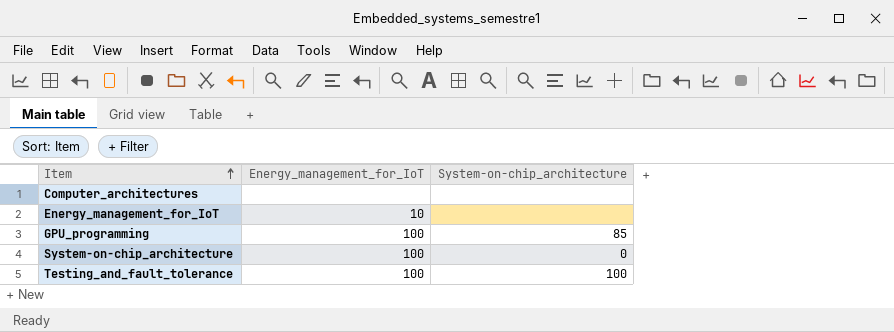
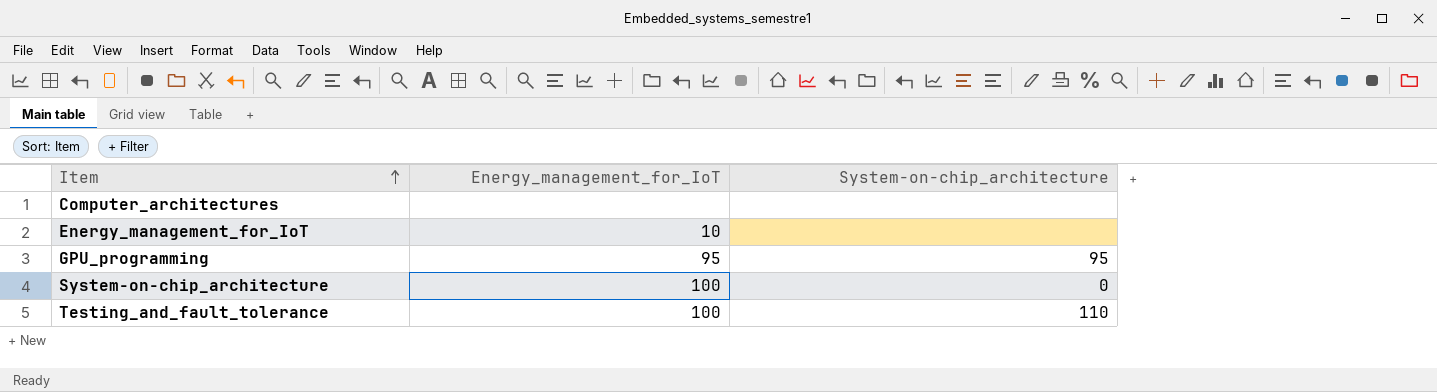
GPU_programming | Energy_management_for_IoT: 100 -> 95
GPU_programming | System-on-chip_architecture: 85 -> 95
Testing_and_fault_tolerance | System-on-chip_architecture: 100 -> 110

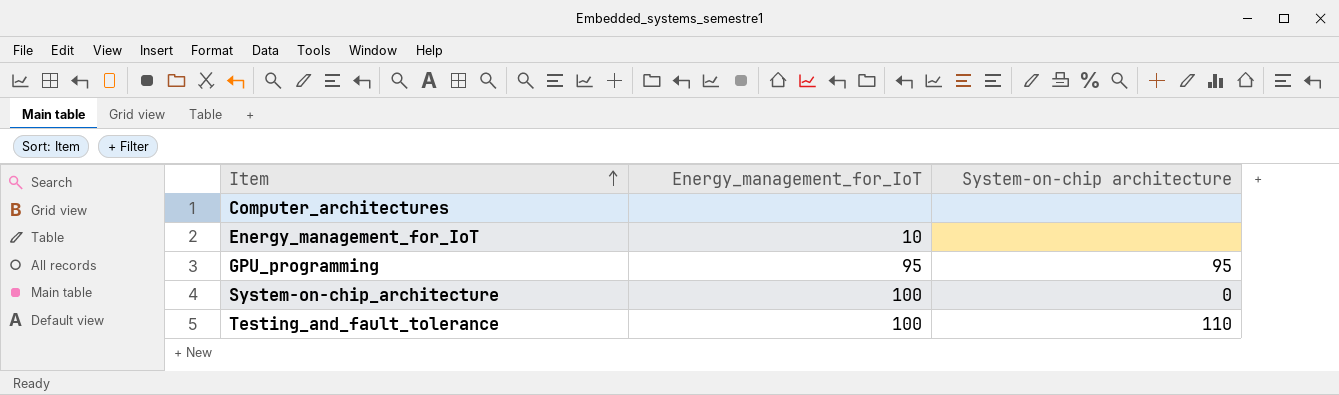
column name: System-on-chip_architecture -> System-on-chip architecture

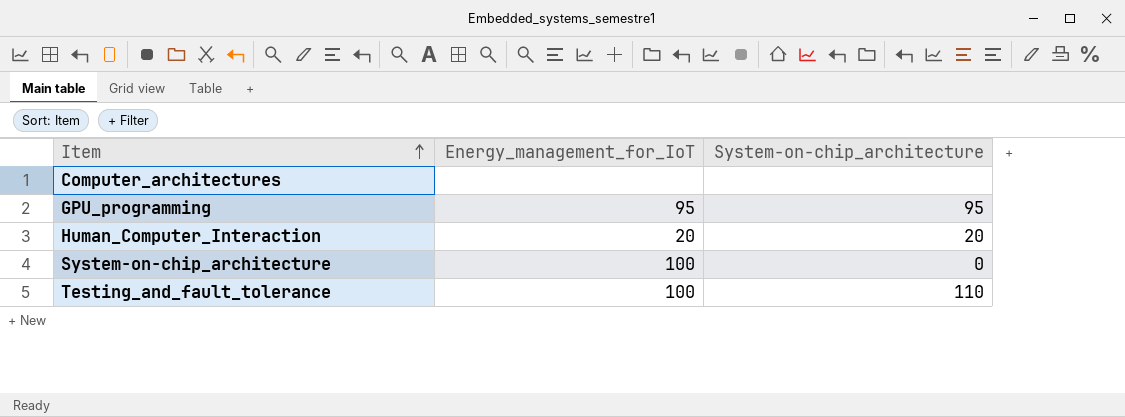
column name: System-on-chip architecture -> System-on-chip_architecture
row Energy_management_for_IoT: 10 | none -> none
row Human_Computer_Interaction: none -> 20 | 20

